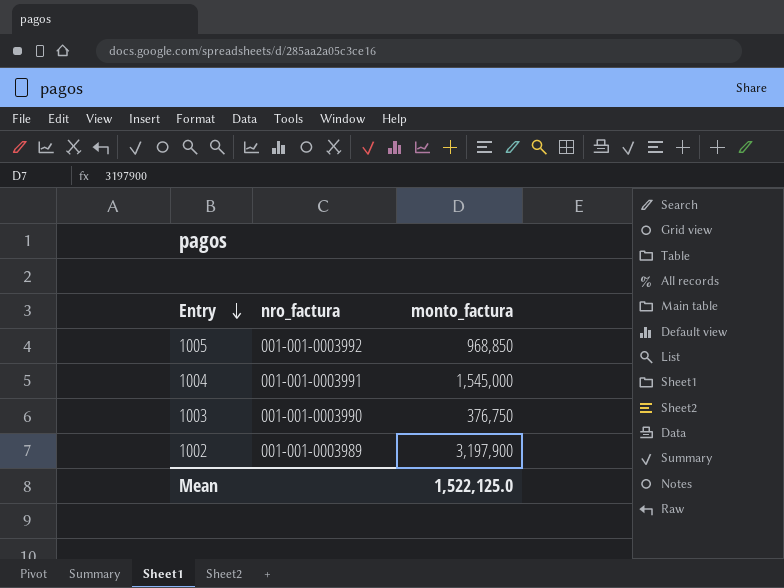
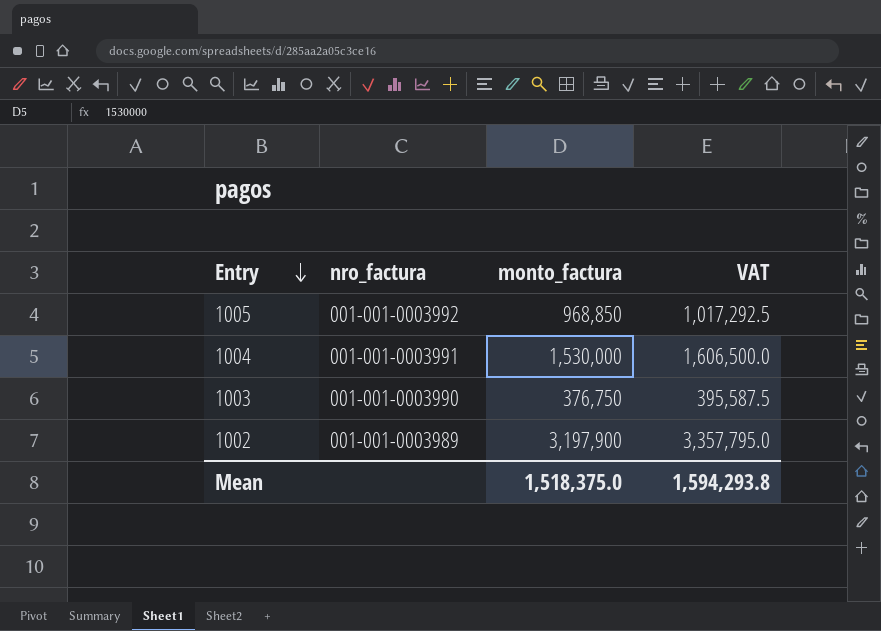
column VAT | formula: none -> [monto_factura] * 1.05
1004 | monto_factura: 1,545,000 -> 1,530,000
Mean | monto_factura: 1,522,125.0 -> 1,518,375.0

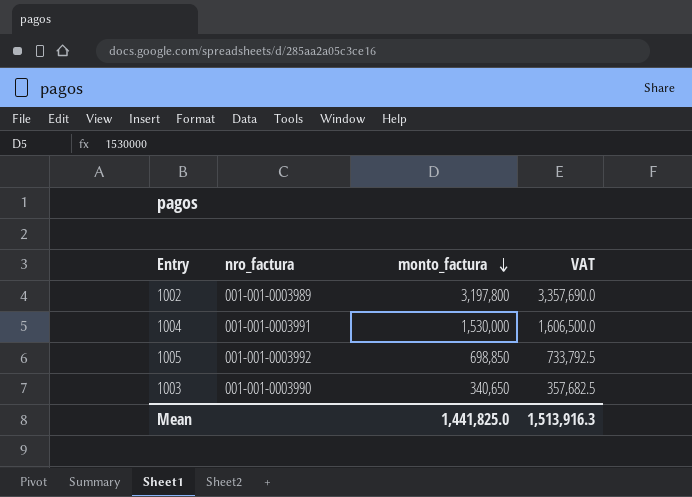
row order: Entry descending -> monto_factura descending
1002 | monto_factura: 3,197,900 -> 3,197,800
1002 | VAT: 3,357,795.0 -> 3,357,690.0
1005 | monto_factura: 968,850 -> 698,850
1005 | VAT: 1,017,292.5 -> 733,792.5
1003 | monto_factura: 376,750 -> 340,650
1003 | VAT: 395,587.5 -> 357,682.5
Mean | monto_factura: 1,518,375.0 -> 1,441,825.0
Mean | VAT: 1,594,293.8 -> 1,513,916.3

